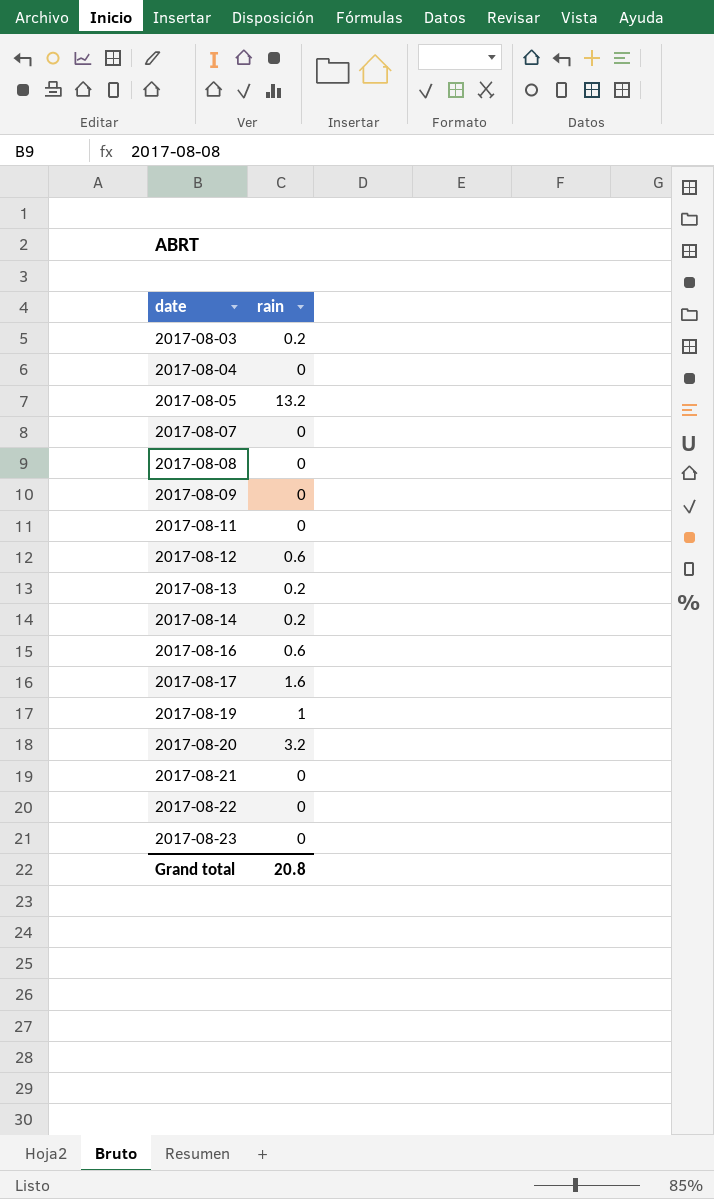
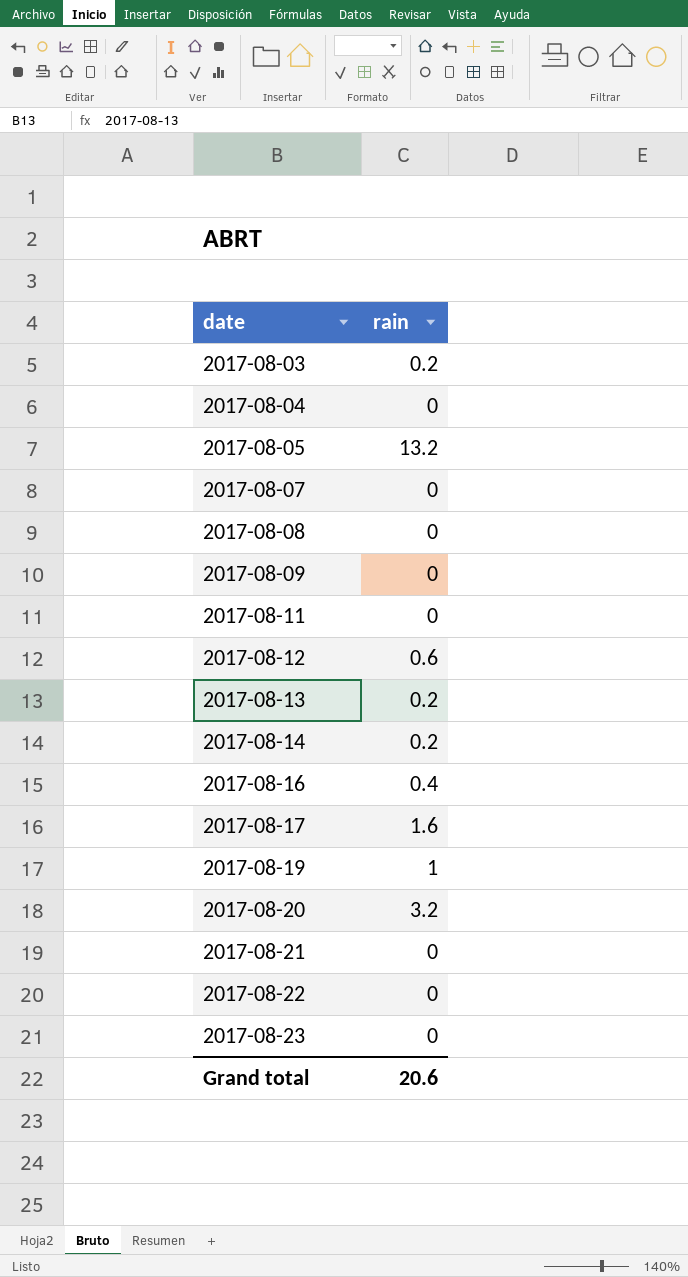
2017-08-16 | rain: 0.6 -> 0.4
Grand total | rain: 20.8 -> 20.6

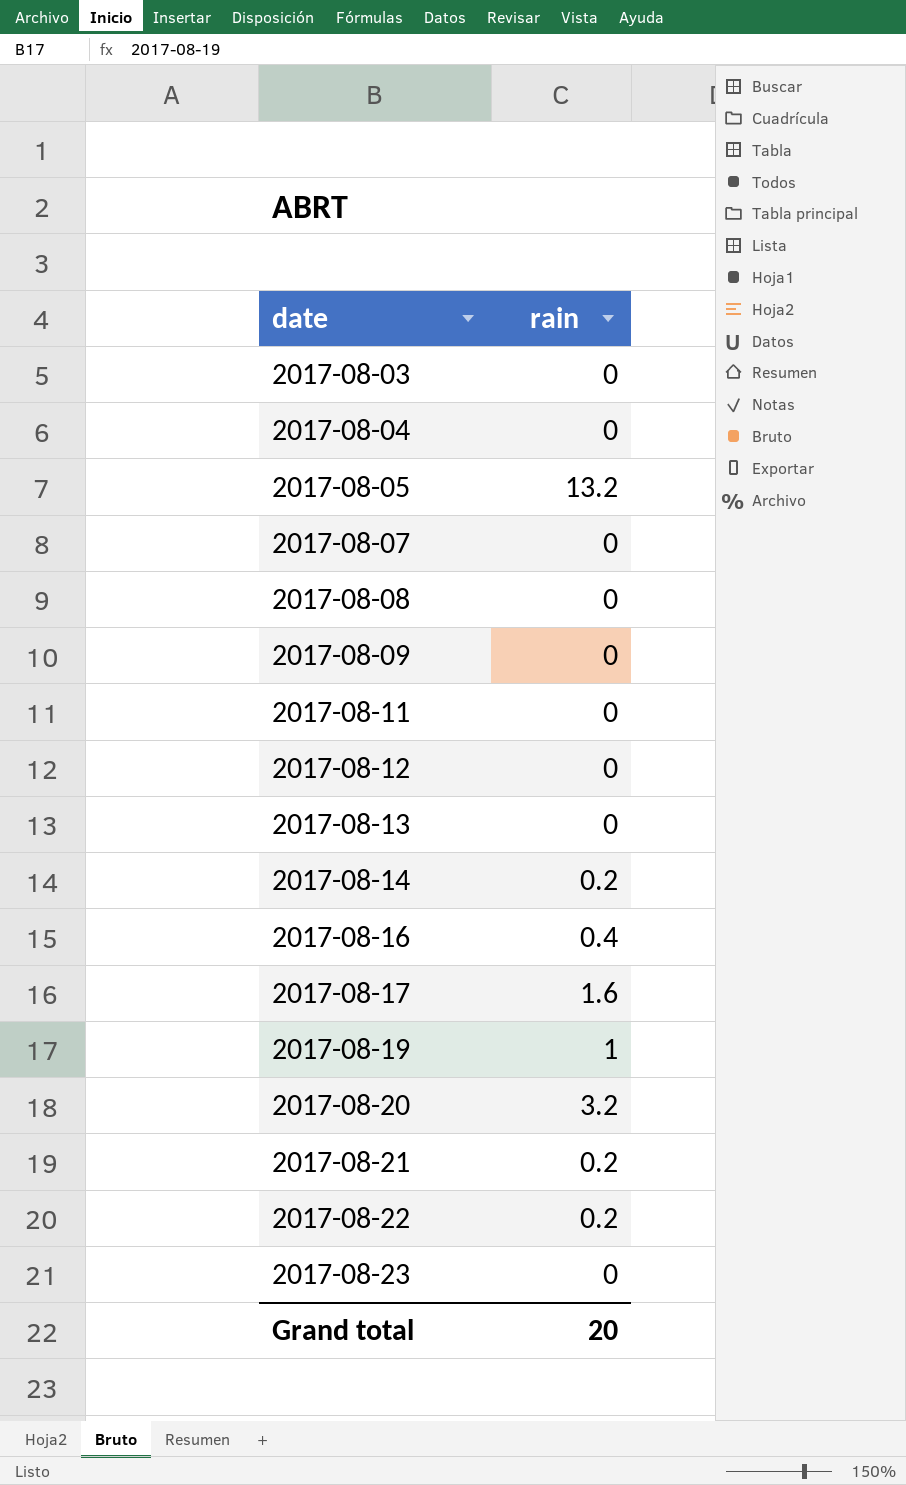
2017-08-03 | rain: 0.2 -> 0
2017-08-12 | rain: 0.6 -> 0
2017-08-13 | rain: 0.2 -> 0
2017-08-21 | rain: 0 -> 0.2
2017-08-22 | rain: 0 -> 0.2
Grand total | rain: 20.6 -> 20

